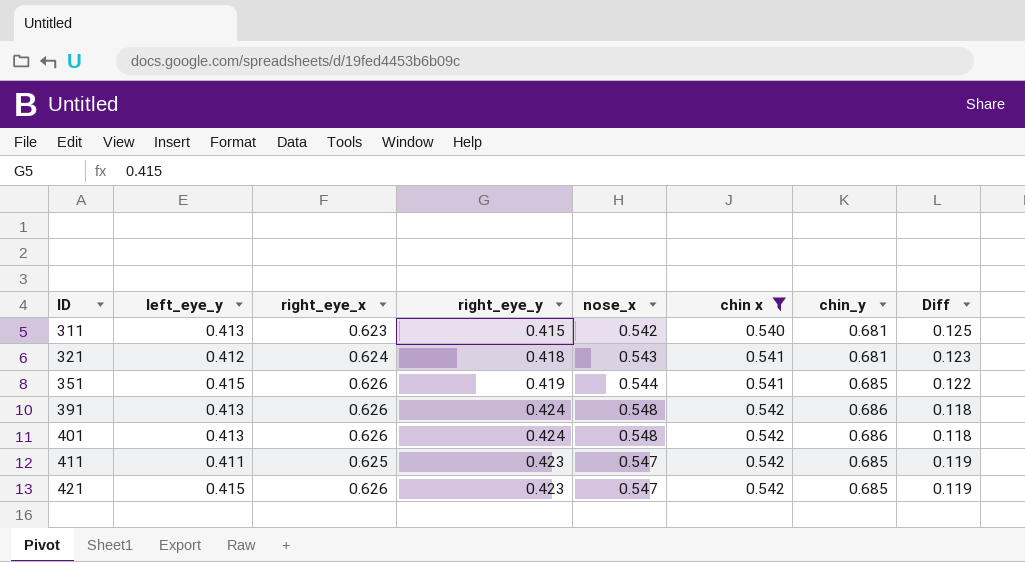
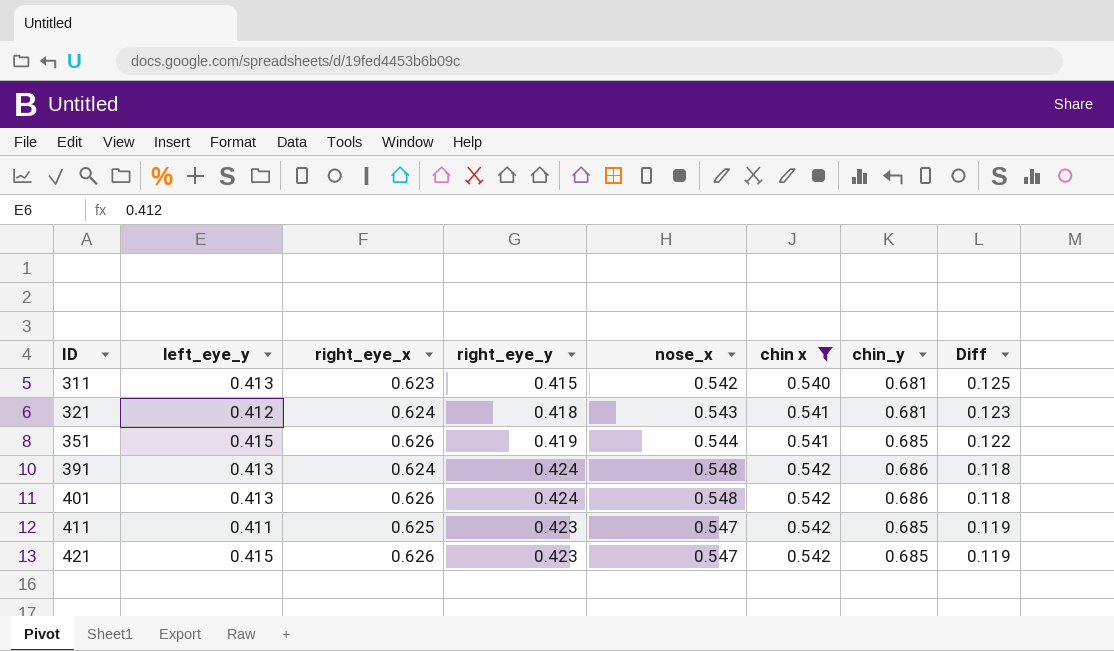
391 | right_eye_x: 0.626 -> 0.624

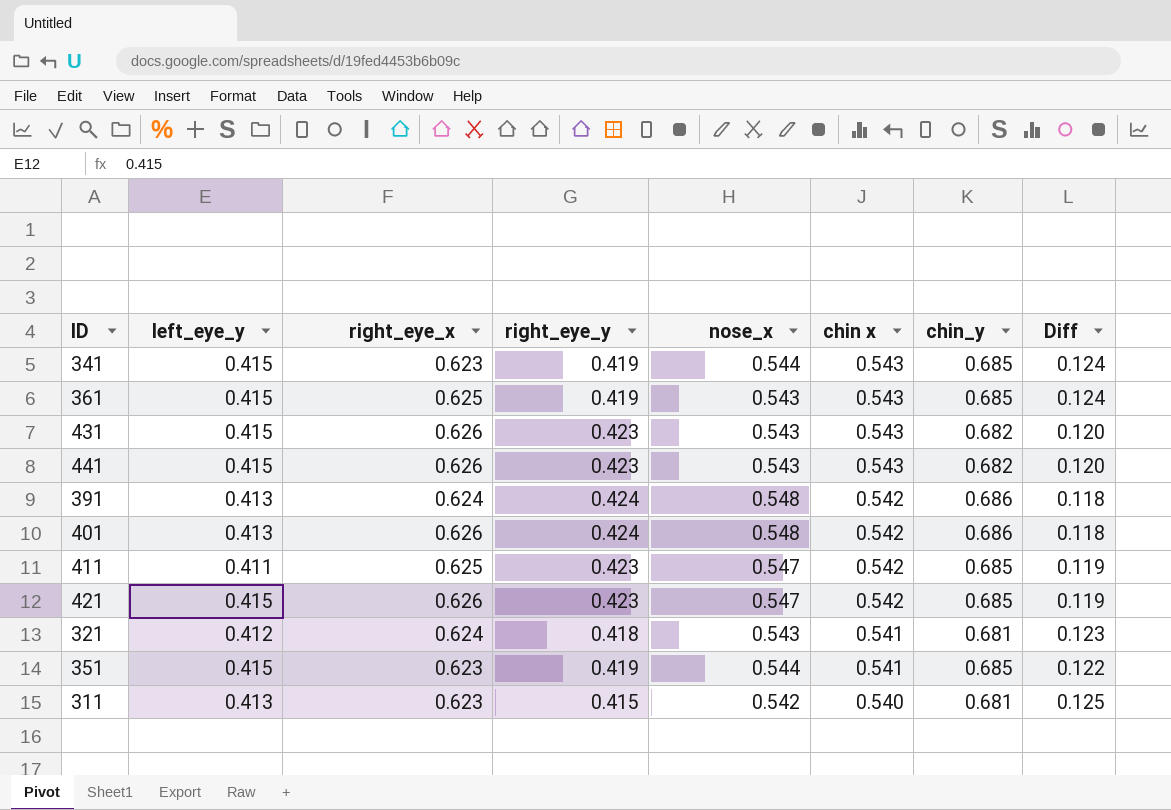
filter: chin x != 0.543 -> none
row order: ID ascending -> chin x descending
351 | right_eye_x: 0.626 -> 0.623

